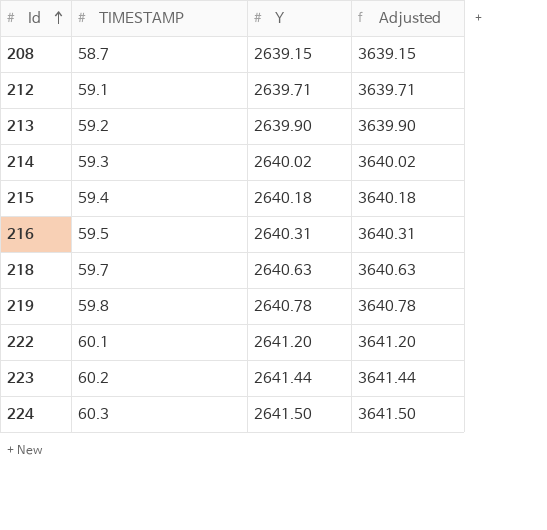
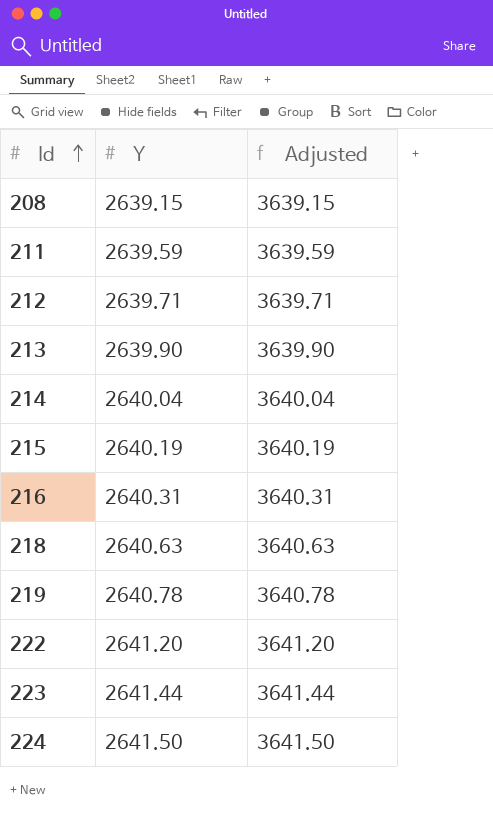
column TIMESTAMP | position: 2 -> none
row 211: none -> 2639.59 | 3639.59
214 | Y: 2640.02 -> 2640.04
214 | Adjusted: 3640.02 -> 3640.04
215 | Y: 2640.18 -> 2640.19
215 | Adjusted: 3640.18 -> 3640.19

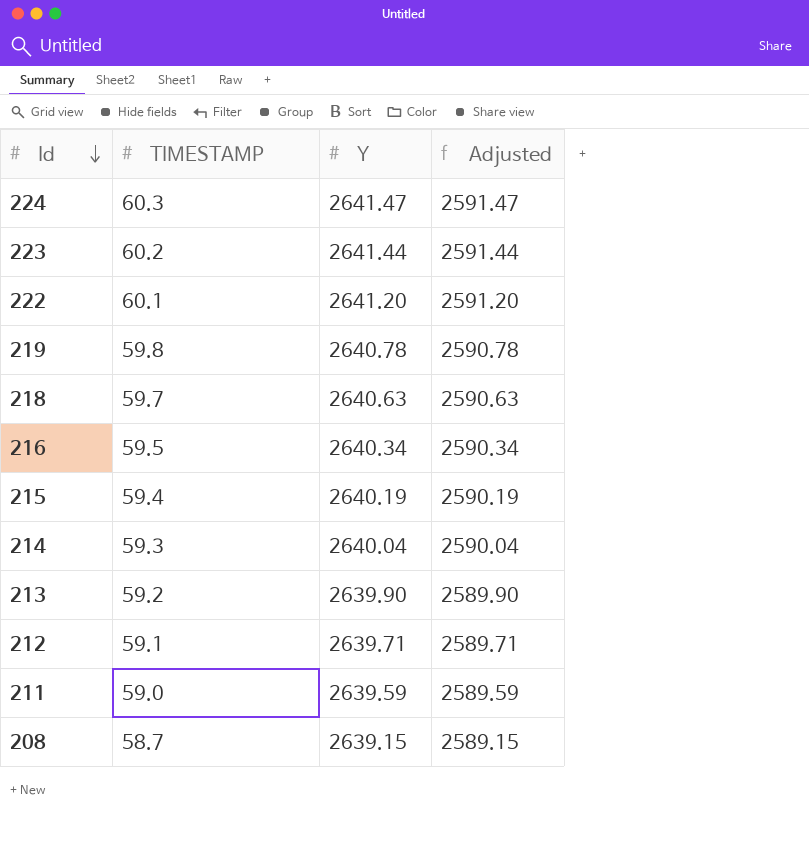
row order: Id ascending -> Id descending
column TIMESTAMP | position: none -> 2
column Adjusted | formula: [Y] + 1000 -> [Y] - 50
224 | Y: 2641.50 -> 2641.47
216 | Y: 2640.31 -> 2640.34

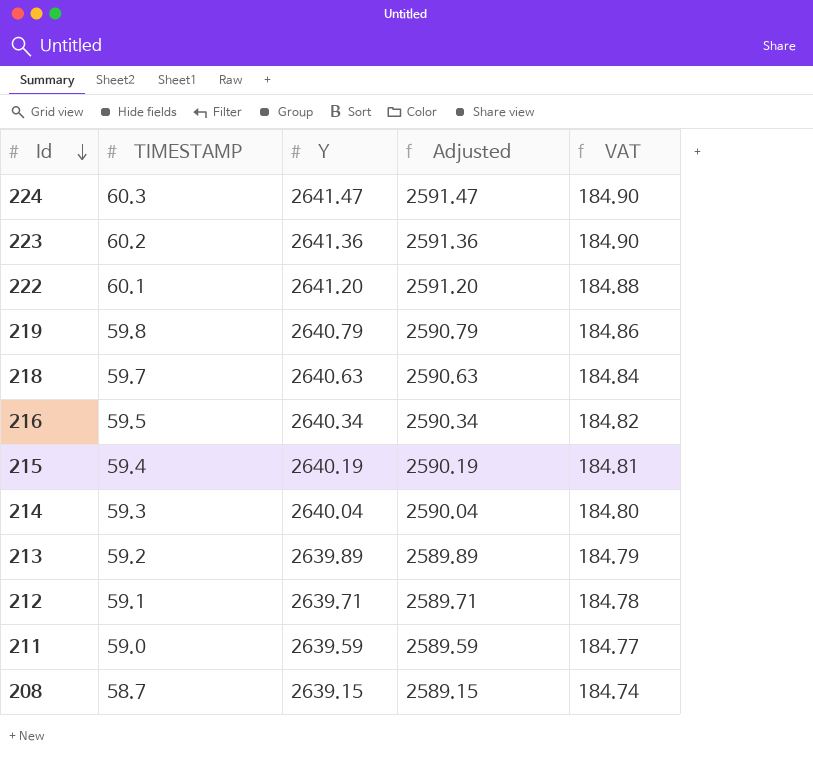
column VAT | formula: none -> [Y] * 0.07
223 | Y: 2641.44 -> 2641.36
223 | Adjusted: 2591.44 -> 2591.36
219 | Y: 2640.78 -> 2640.79
219 | Adjusted: 2590.78 -> 2590.79
213 | Y: 2639.90 -> 2639.89
213 | Adjusted: 2589.90 -> 2589.89

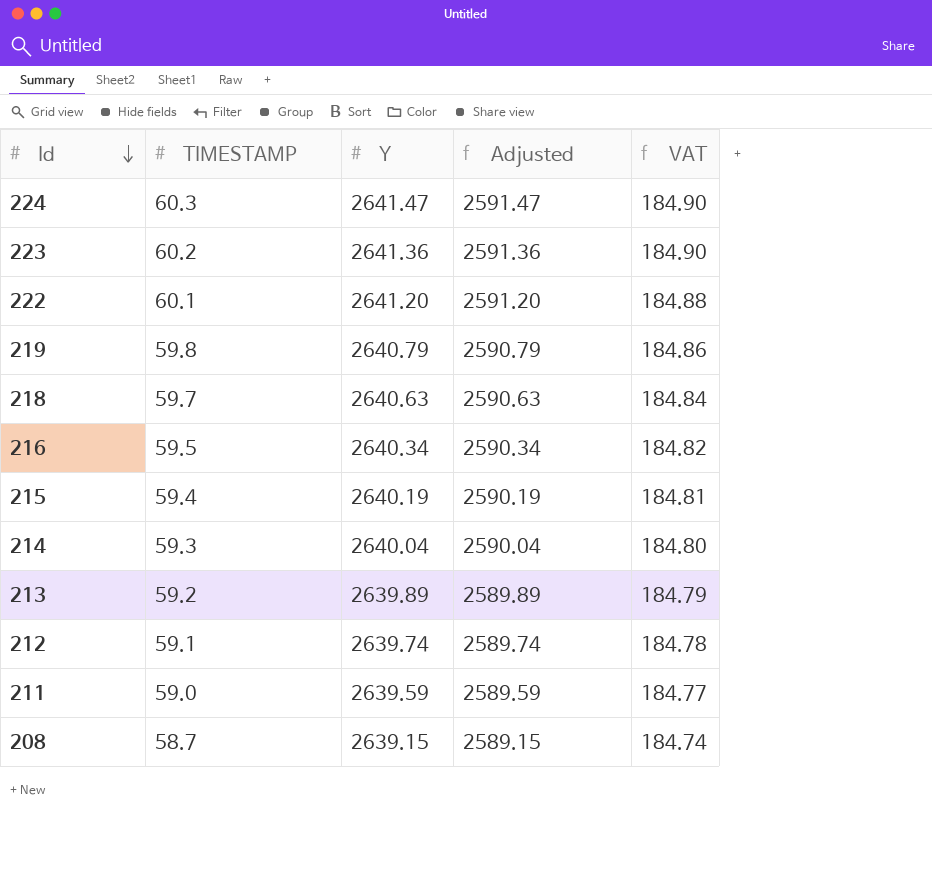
212 | Y: 2639.71 -> 2639.74
212 | Adjusted: 2589.71 -> 2589.74

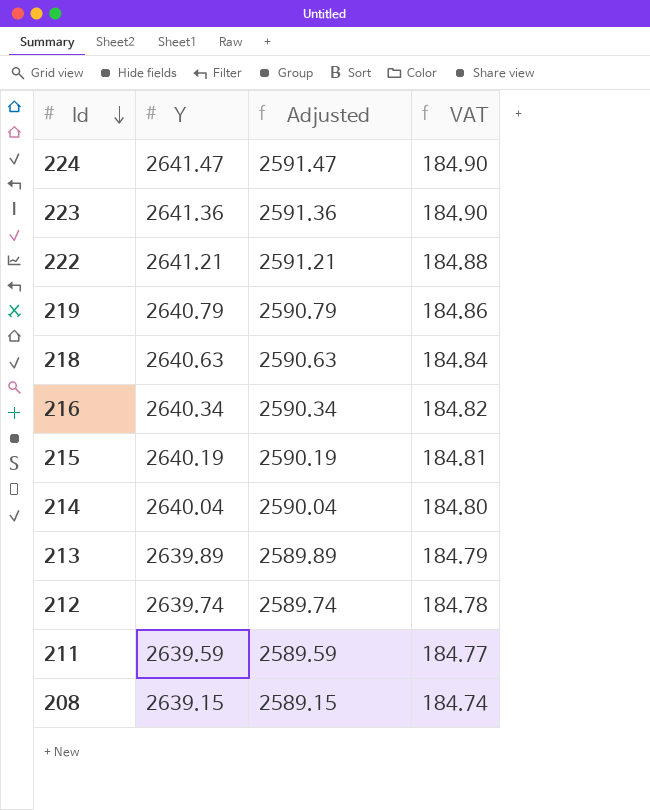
column TIMESTAMP | position: 2 -> none
222 | Y: 2641.20 -> 2641.21
222 | Adjusted: 2591.20 -> 2591.21

